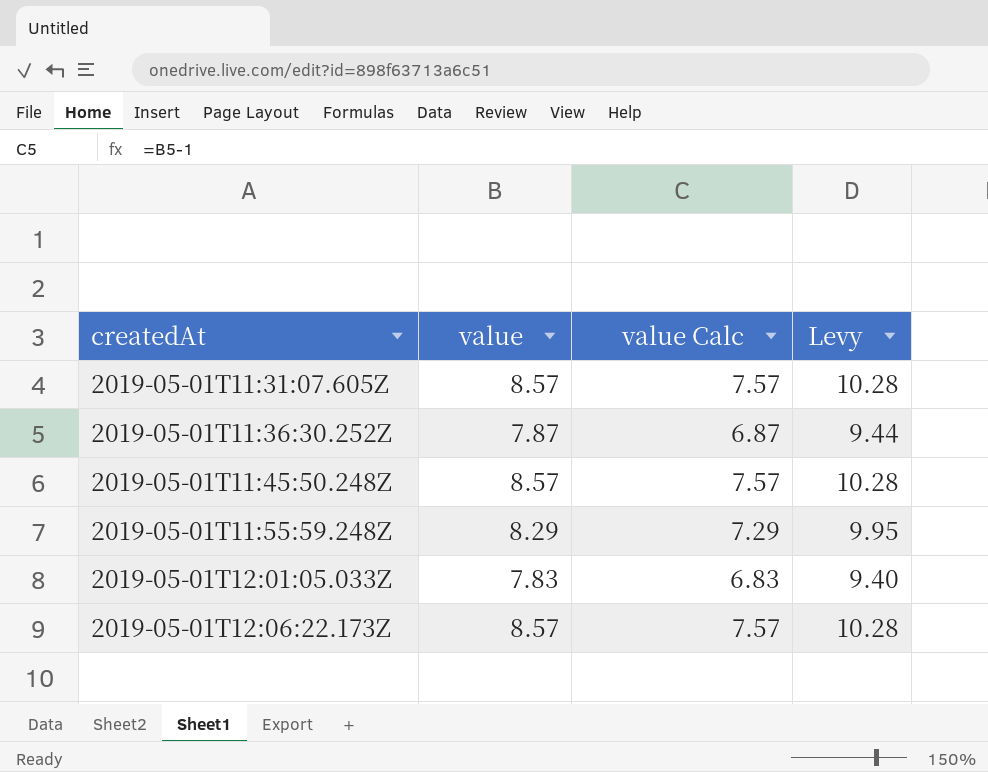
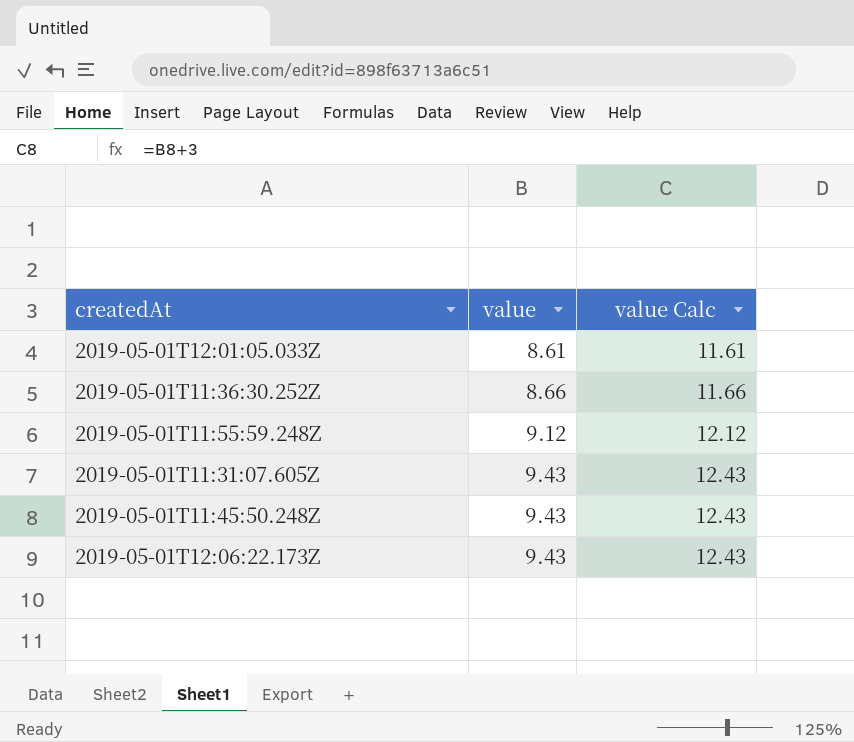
row order: createdAt ascending -> value ascending
column Levy | formula: [value] * 1.2 -> none
column value Calc | formula: [value] - 1 -> [value] + 3
2019-05-01T12:01:05.033Z | value: 7.83 -> 8.61
2019-05-01T11:36:30.252Z | value: 7.87 -> 8.66
2019-05-01T11:55:59.248Z | value: 8.29 -> 9.12
2019-05-01T11:31:07.605Z | value: 8.57 -> 9.43
2019-05-01T11:45:50.248Z | value: 8.57 -> 9.43
2019-05-01T12:06:22.173Z | value: 8.57 -> 9.43

